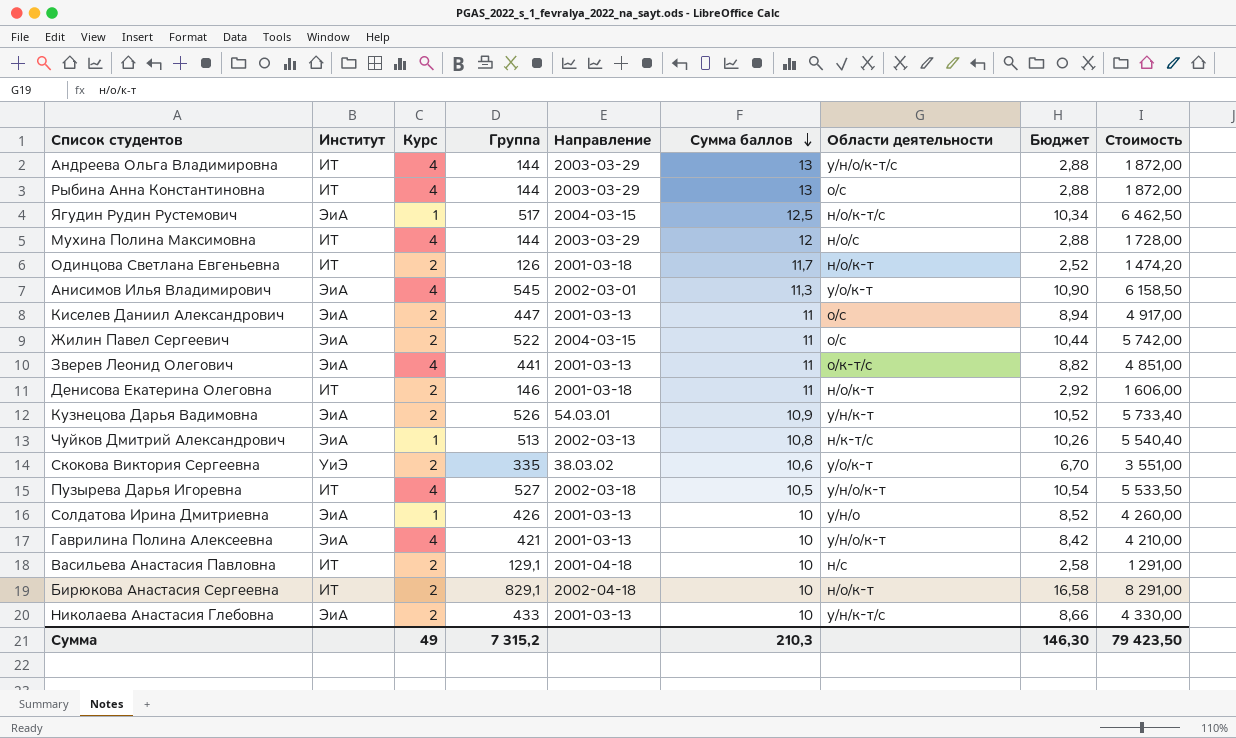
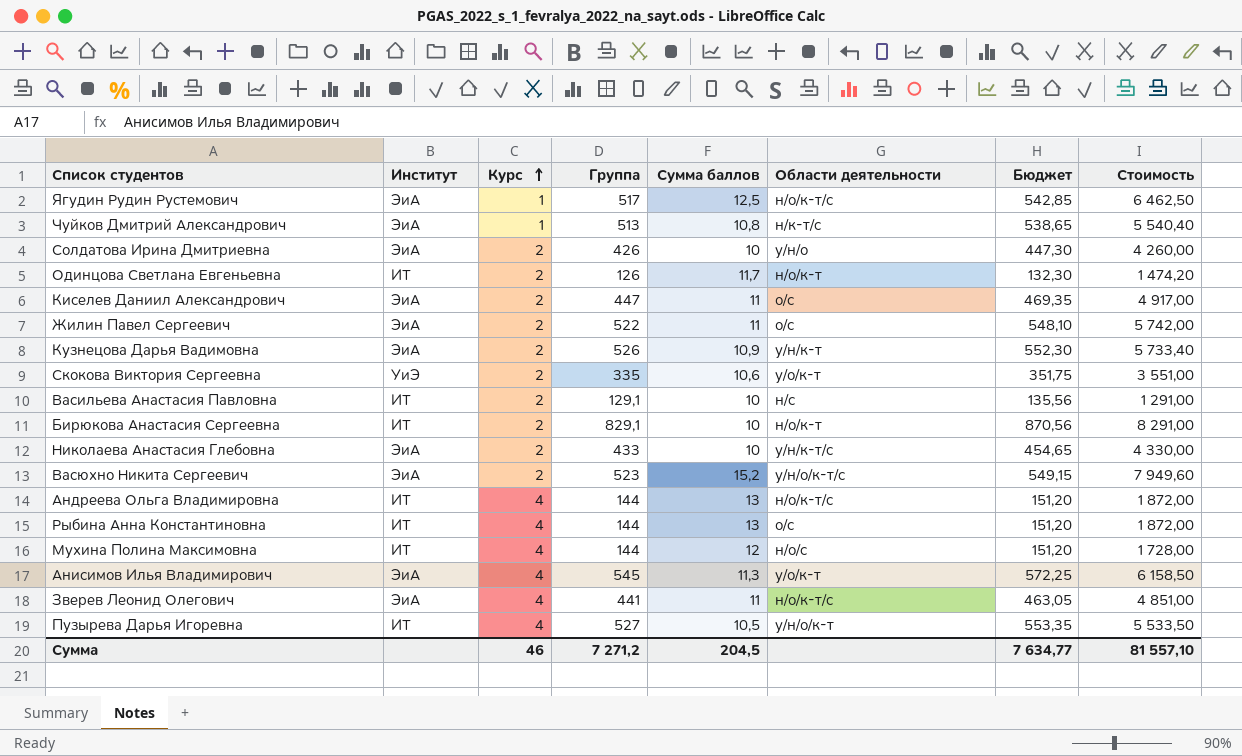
row order: Сумма баллов descending -> Курс ascending
column Направление | position: 5 -> none
column Бюджет | formula: [Группа] * 0,02 -> [Группа] * 1,05
row Денисова Екатерина Олеговна: ИТ | 2 | 146 | 2001-03-18 | 11 | н/о/к-т | 2,92 | 1 606,00 -> none
row Гаврилина Полина Алексеевна: ЭиА | 4 | 421 | 2001-03-13 | 10 | у/н/о/к-т | 8,42 | 4 210,00 -> none
Солдатова Ирина Дмитриевна | Курс: 1 -> 2
row Васюхно Никита Сергеевич: none -> ЭиА | 2 | 523 | 15,2 | у/н/о/к-т/с | 549,15 | 7 949,60
Андреева Ольга Владимировна | Области деятельности: у/н/о/к-т/с -> н/о/к-т/с
Зверев Леонид Олегович | Области деятельности: о/к-т/с -> н/о/к-т/с
Сумма | Курс: 49 -> 46
Сумма | Группа: 7 315,2 -> 7 271,2
Сумма | Сумма баллов: 210,3 -> 204,5
Сумма | Бюджет: 146,30 -> 7 634,77
Сумма | Стоимость: 79 423,50 -> 81 557,10

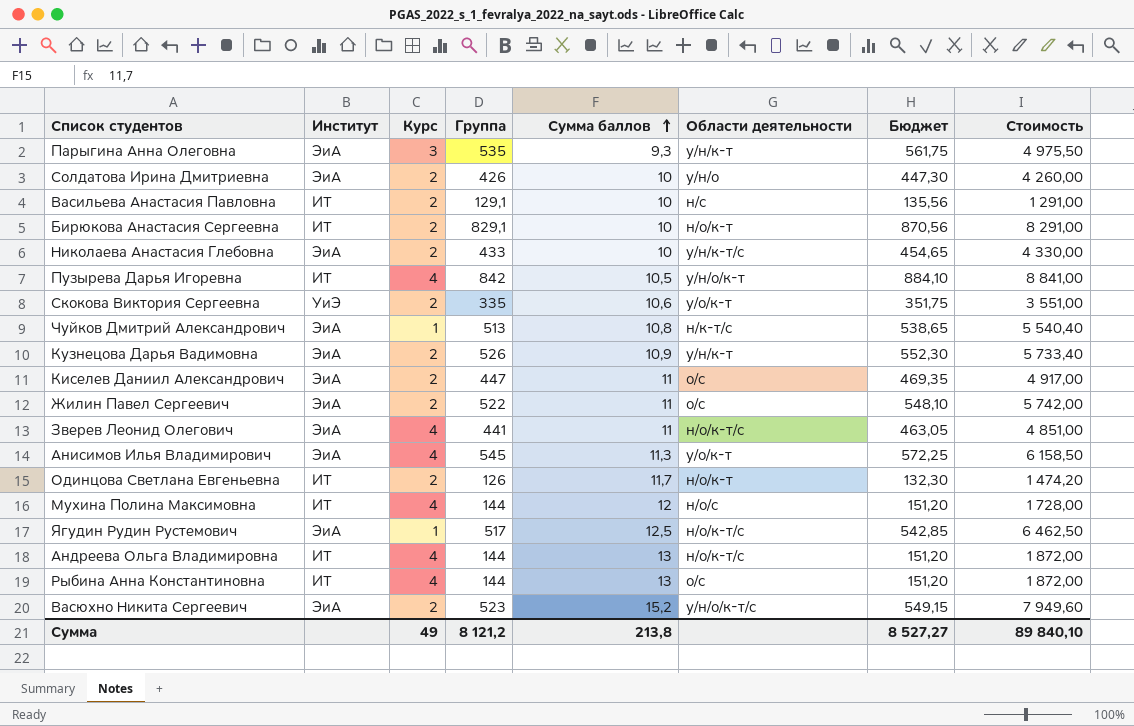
row order: Курс ascending -> Сумма баллов ascending
row Парыгина Анна Олеговна: none -> ЭиА | 3 | 535 | 9,3 | у/н/к-т | 561,75 | 4 975,50
Пузырева Дарья Игоревна | Группа: 527 -> 842
Пузырева Дарья Игоревна | Бюджет: 553,35 -> 884,10
Пузырева Дарья Игоревна | Стоимость: 5 533,50 -> 8 841,00
Сумма | Курс: 46 -> 49
Сумма | Группа: 7 271,2 -> 8 121,2
Сумма | Сумма баллов: 204,5 -> 213,8
Сумма | Бюджет: 7 634,77 -> 8 527,27
Сумма | Стоимость: 81 557,10 -> 89 840,10

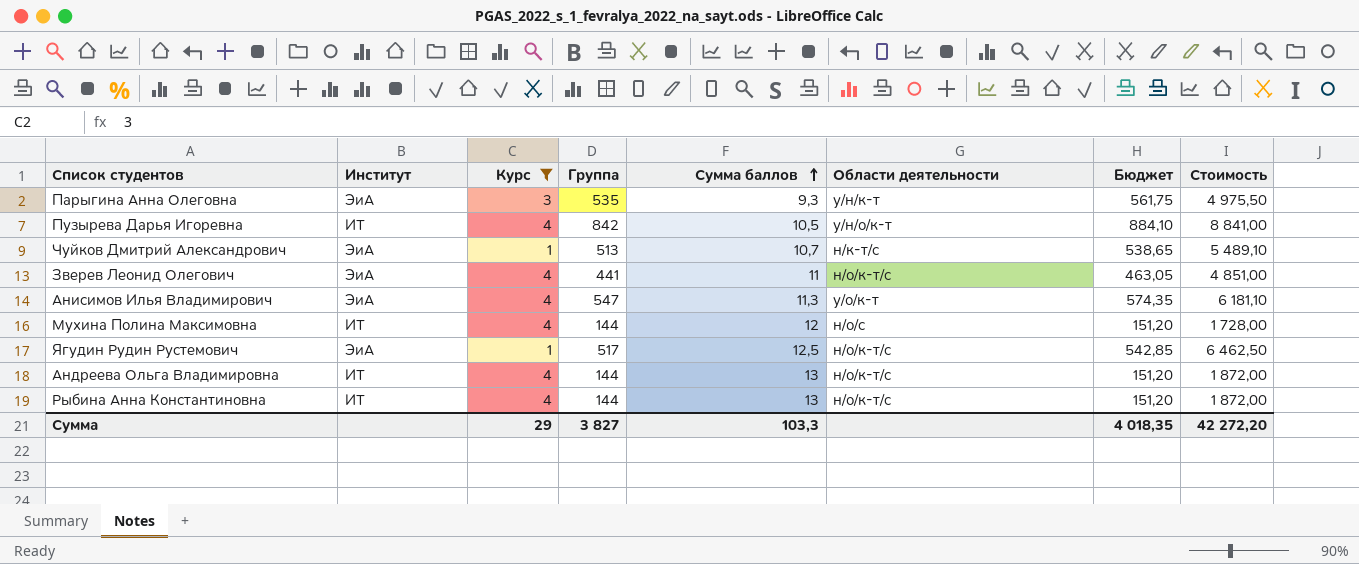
filter: none -> Курс != 2
Чуйков Дмитрий Александрович | Сумма баллов: 10,8 -> 10,7
Чуйков Дмитрий Александрович | Стоимость: 5 540,40 -> 5 489,10
Анисимов Илья Владимирович | Группа: 545 -> 547
Анисимов Илья Владимирович | Бюджет: 572,25 -> 574,35
Анисимов Илья Владимирович | Стоимость: 6 158,50 -> 6 181,10
Рыбина Анна Константиновна | Области деятельности: о/с -> н/о/к-т/с
Сумма | Курс: 49 -> 29
Сумма | Группа: 8 121,2 -> 3 827
Сумма | Сумма баллов: 213,8 -> 103,3
Сумма | Бюджет: 8 527,27 -> 4 018,35
Сумма | Стоимость: 89 840,10 -> 42 272,20

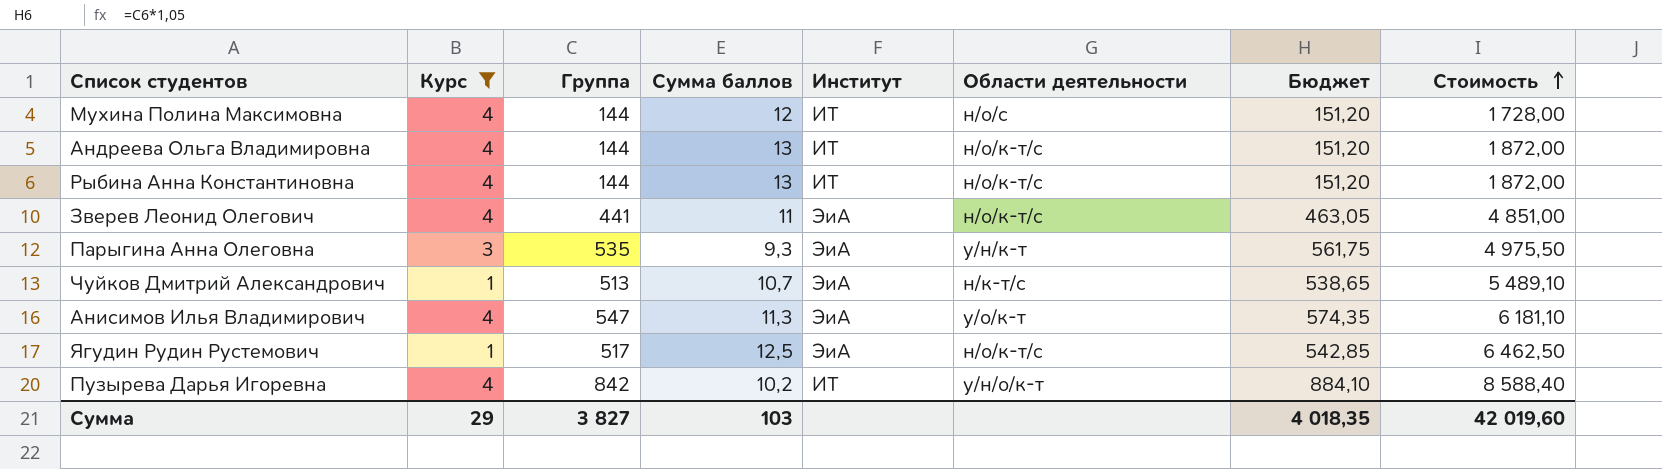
row order: Сумма баллов ascending -> Стоимость ascending
column Институт | position: 2 -> 5
Пузырева Дарья Игоревна | Сумма баллов: 10,5 -> 10,2
Пузырева Дарья Игоревна | Стоимость: 8 841,00 -> 8 588,40
Сумма | Сумма баллов: 103,3 -> 103
Сумма | Стоимость: 42 272,20 -> 42 019,60

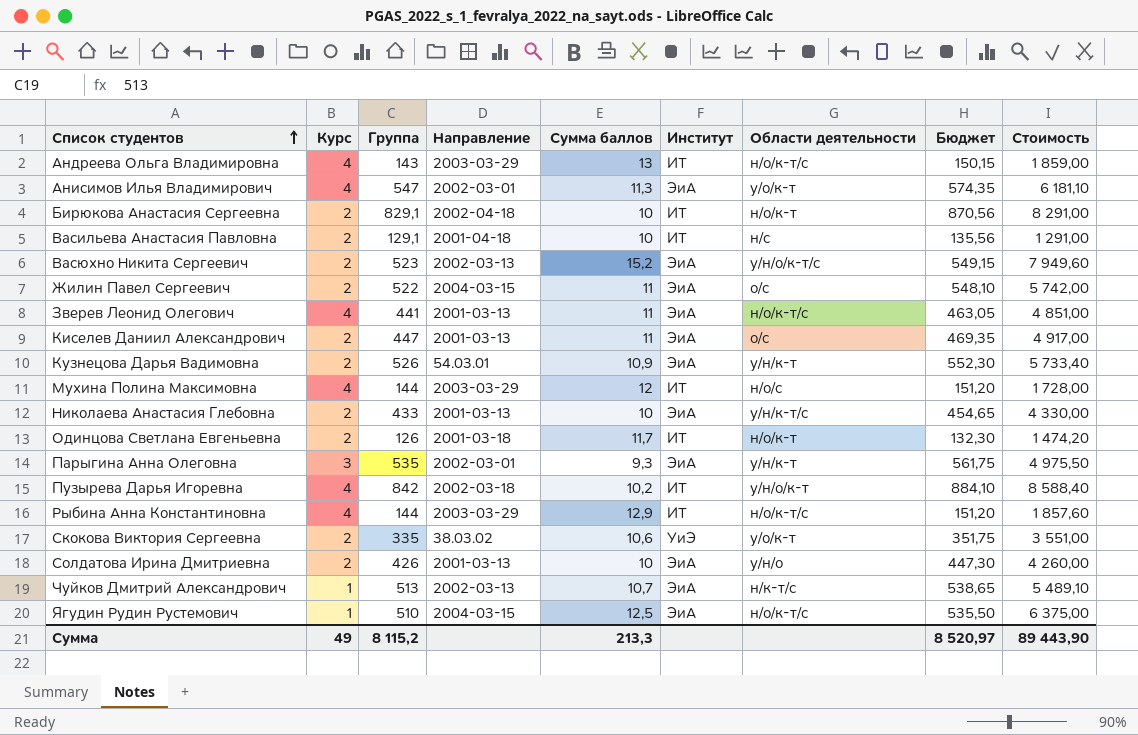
filter: Курс != 2 -> none
row order: Стоимость ascending -> Список студентов ascending
column Направление | position: none -> 4
Андреева Ольга Владимировна | Группа: 144 -> 143
Андреева Ольга Владимировна | Бюджет: 151,20 -> 150,15
Андреева Ольга Владимировна | Стоимость: 1 872,00 -> 1 859,00
Рыбина Анна Константиновна | Сумма баллов: 13 -> 12,9
Рыбина Анна Константиновна | Стоимость: 1 872,00 -> 1 857,60
Ягудин Рудин Рустемович | Группа: 517 -> 510
Ягудин Рудин Рустемович | Бюджет: 542,85 -> 535,50
Ягудин Рудин Рустемович | Стоимость: 6 462,50 -> 6 375,00
Сумма | Курс: 29 -> 49
Сумма | Группа: 3 827 -> 8 115,2
Сумма | Сумма баллов: 103 -> 213,3
Сумма | Бюджет: 4 018,35 -> 8 520,97
Сумма | Стоимость: 42 019,60 -> 89 443,90

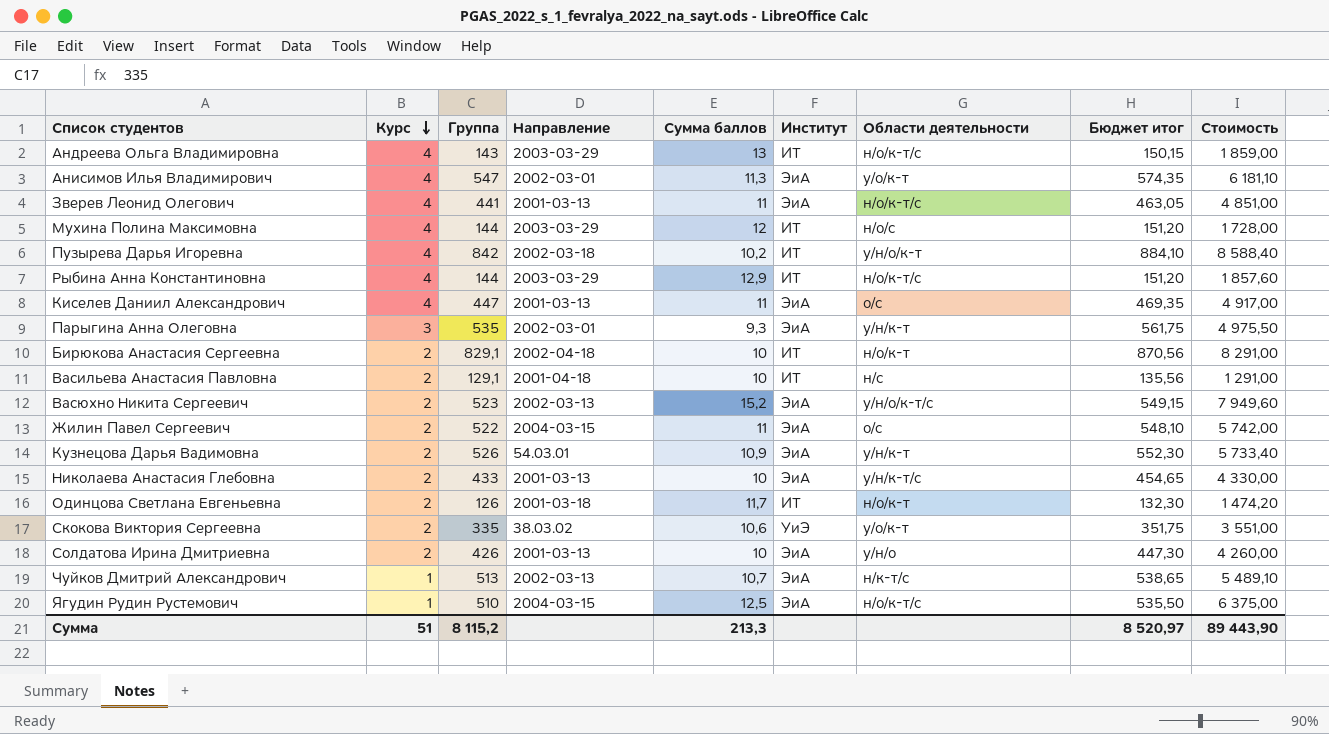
row order: Список студентов ascending -> Курс descending
column name: Бюджет -> Бюджет итог
Киселев Даниил Александрович | Курс: 2 -> 4
Сумма | Курс: 49 -> 51

